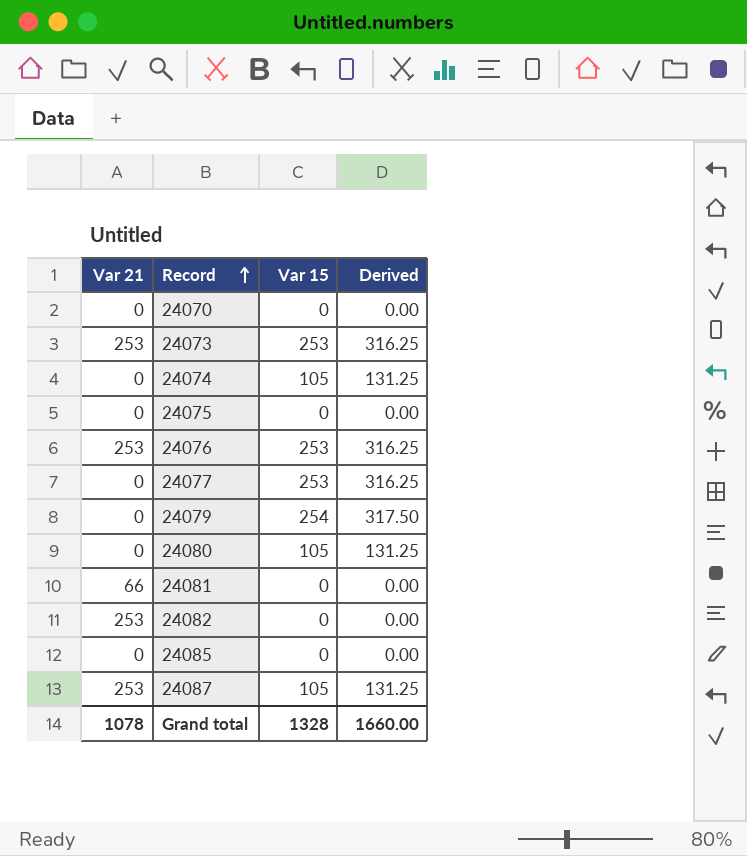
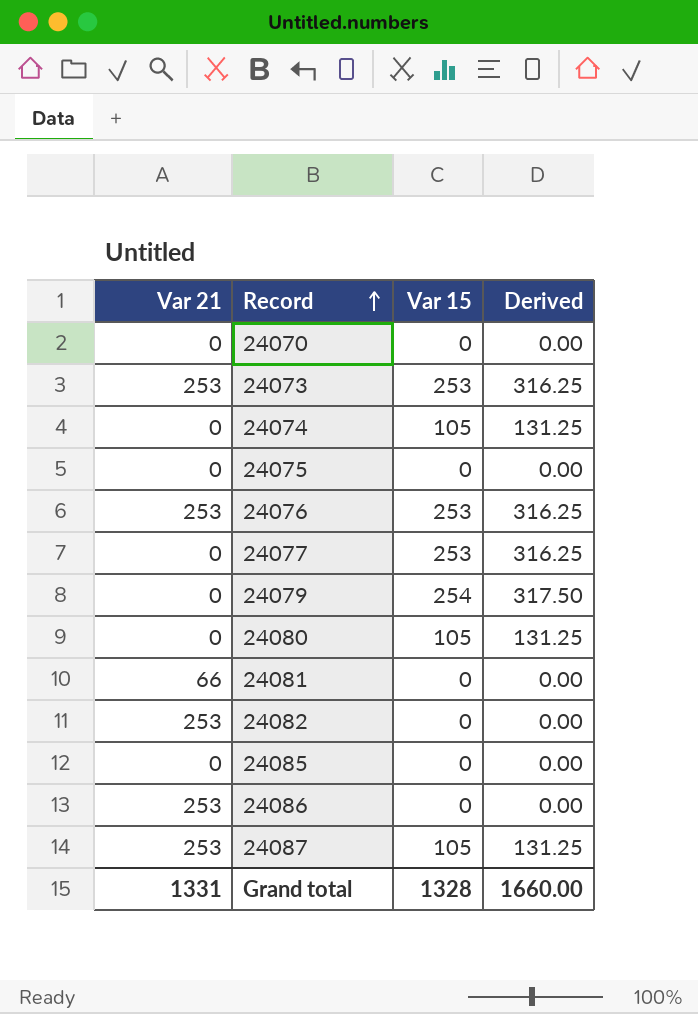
row 24086: none -> 253 | 0 | 0.00
Grand total | Var 21: 1078 -> 1331

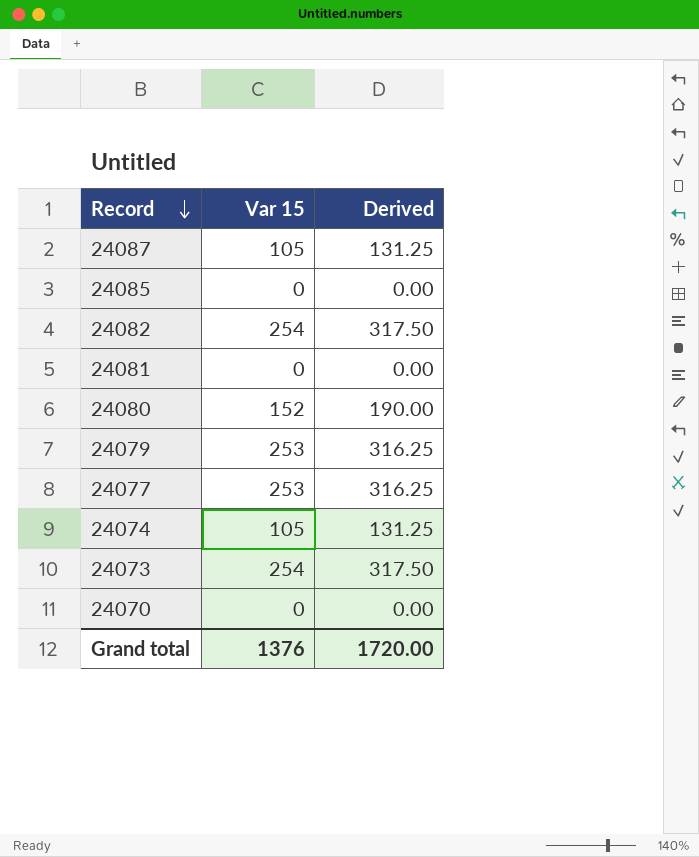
row order: Record ascending -> Record descending
column Var 21 | position: 1 -> none
row 24075: 0 | 0 | 0.00 -> none
row 24076: 253 | 253 | 316.25 -> none
row 24086: 253 | 0 | 0.00 -> none
24082 | Var 15: 0 -> 254
24082 | Derived: 0.00 -> 317.50
24080 | Var 15: 105 -> 152
24080 | Derived: 131.25 -> 190.00
24079 | Var 15: 254 -> 253
24079 | Derived: 317.50 -> 316.25
24073 | Var 15: 253 -> 254
24073 | Derived: 316.25 -> 317.50
Grand total | Var 15: 1328 -> 1376
Grand total | Derived: 1660.00 -> 1720.00

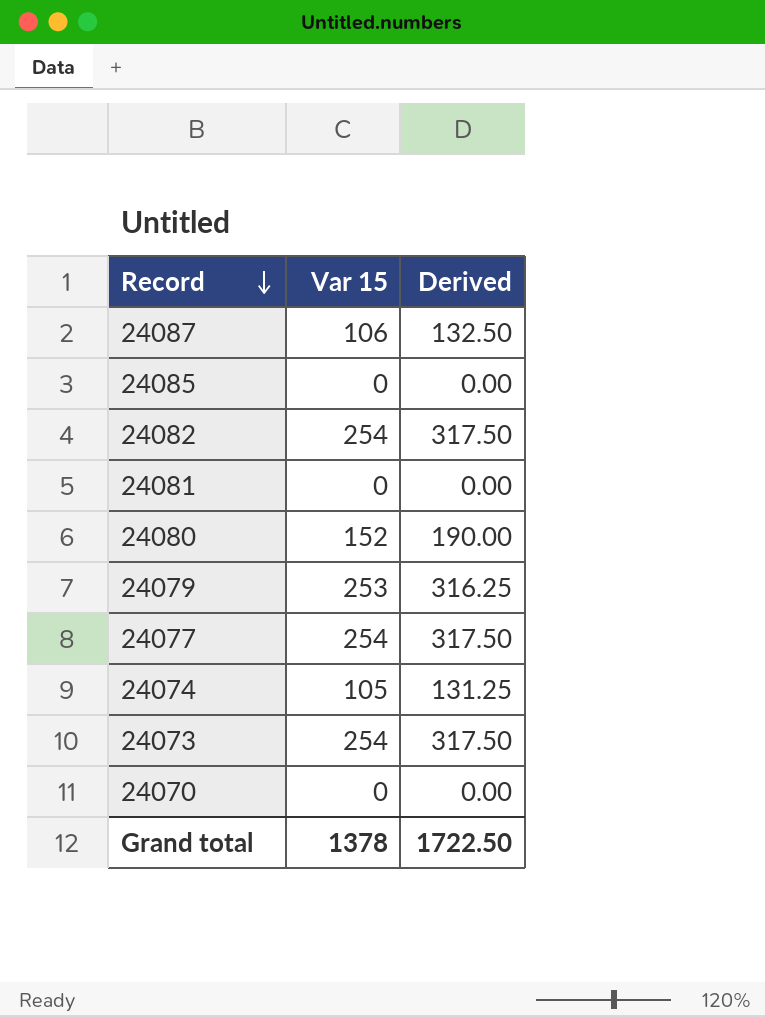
24087 | Var 15: 105 -> 106
24087 | Derived: 131.25 -> 132.50
24077 | Var 15: 253 -> 254
24077 | Derived: 316.25 -> 317.50
Grand total | Var 15: 1376 -> 1378
Grand total | Derived: 1720.00 -> 1722.50

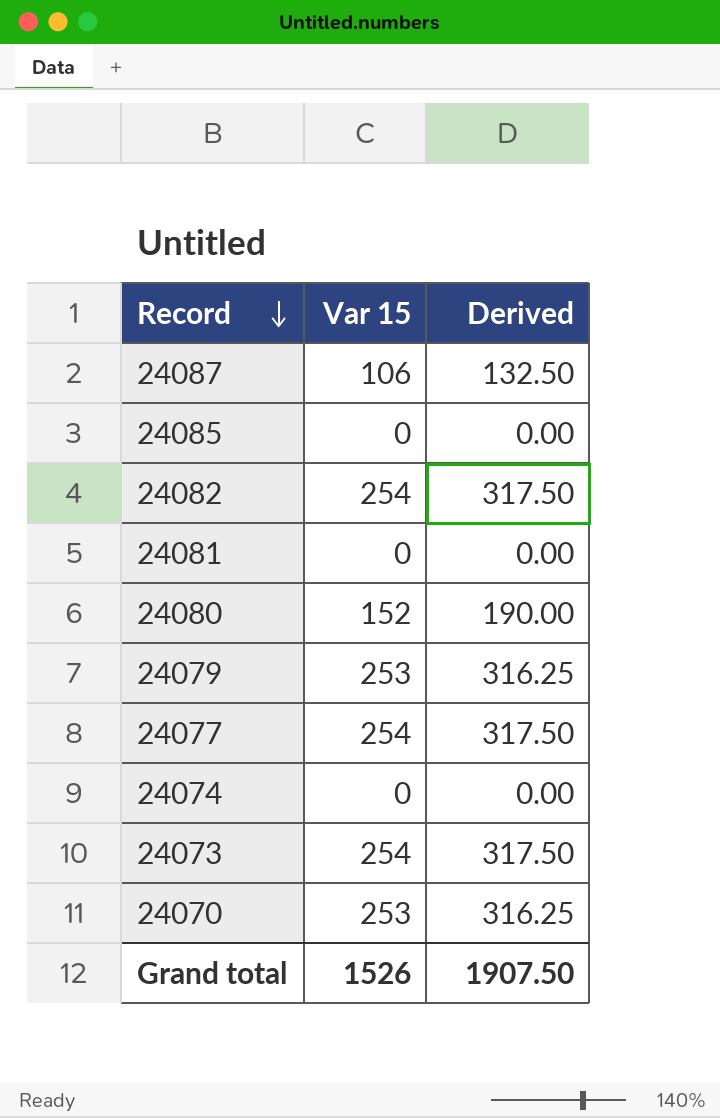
24074 | Var 15: 105 -> 0
24074 | Derived: 131.25 -> 0.00
24070 | Var 15: 0 -> 253
24070 | Derived: 0.00 -> 316.25
Grand total | Var 15: 1378 -> 1526
Grand total | Derived: 1722.50 -> 1907.50

